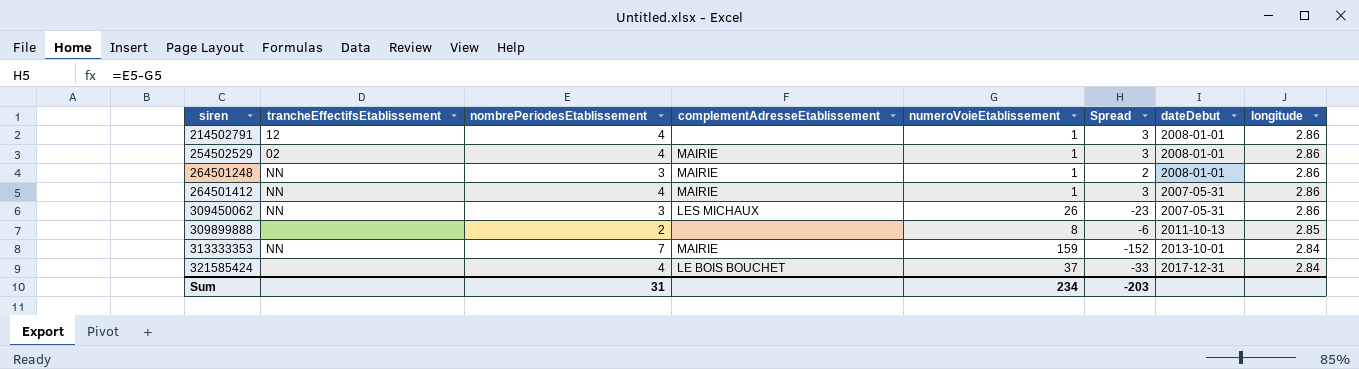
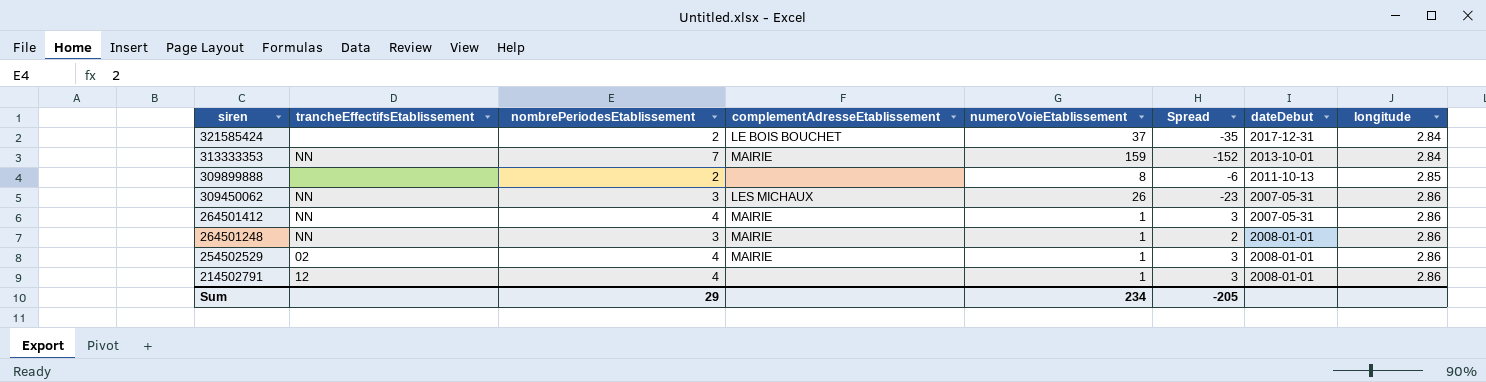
row order: siren ascending -> siren descending
321585424 | nombrePeriodesEtablissement: 4 -> 2
321585424 | Spread: -33 -> -35
Sum | nombrePeriodesEtablissement: 31 -> 29
Sum | Spread: -203 -> -205

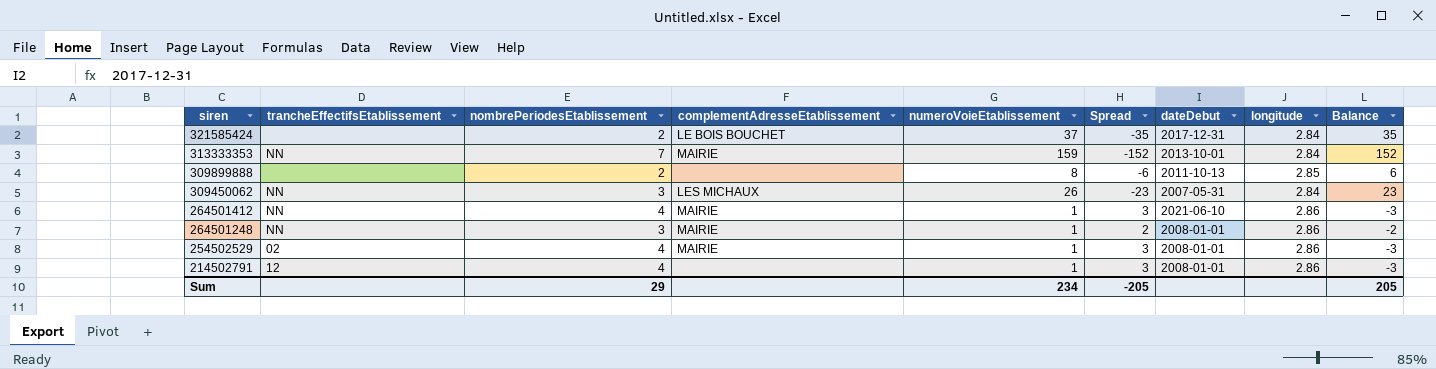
column Balance | formula: none -> [numeroVoieEtablissement] - [nombrePeriodesEtablissement]
309450062 | longitude: 2.86 -> 2.84
264501412 | dateDebut: 2007-05-31 -> 2021-06-10

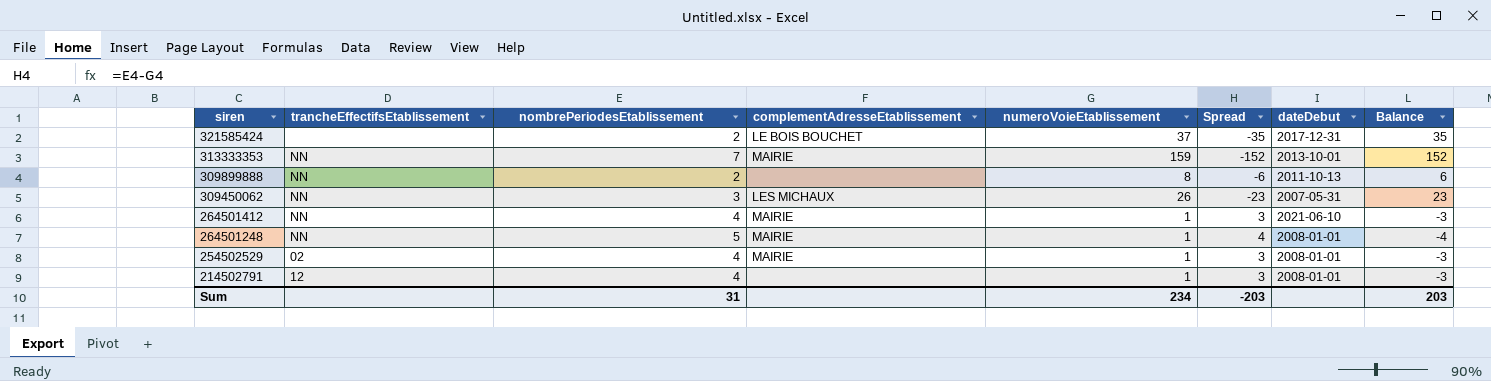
column longitude | position: 8 -> none
309899888 | trancheEffectifsEtablissement: none -> NN
264501248 | nombrePeriodesEtablissement: 3 -> 5
264501248 | Spread: 2 -> 4
264501248 | Balance: -2 -> -4
Sum | nombrePeriodesEtablissement: 29 -> 31
Sum | Spread: -205 -> -203
Sum | Balance: 205 -> 203

